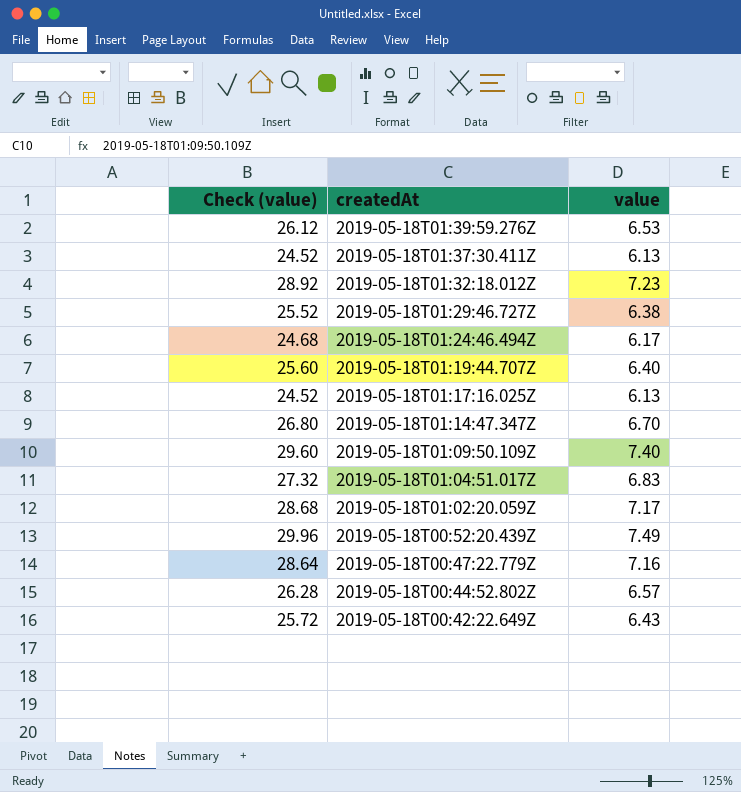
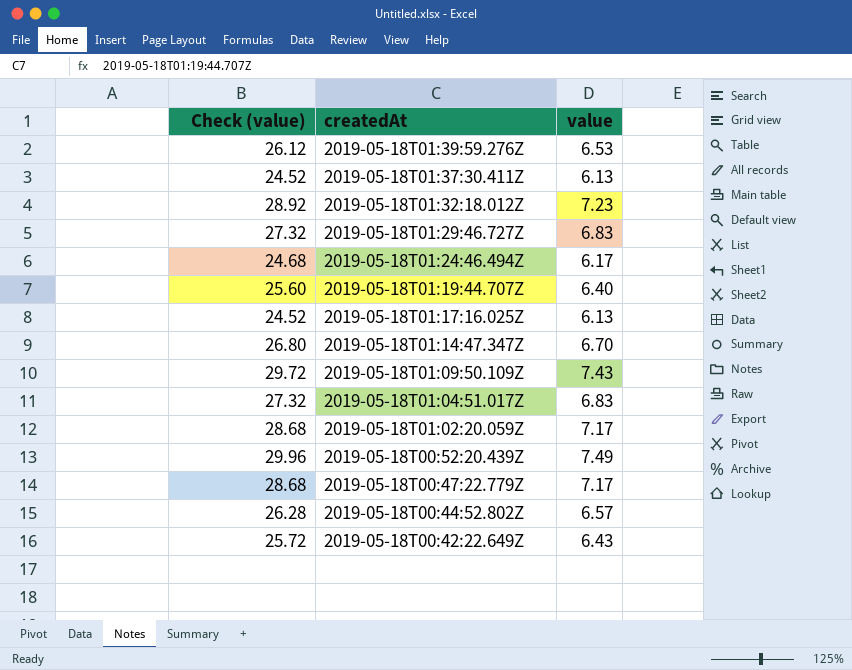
2019-05-18T01:29:46.727Z | Check (value): 25.52 -> 27.32
2019-05-18T01:29:46.727Z | value: 6.38 -> 6.83
2019-05-18T01:09:50.109Z | Check (value): 29.60 -> 29.72
2019-05-18T01:09:50.109Z | value: 7.40 -> 7.43
2019-05-18T00:47:22.779Z | Check (value): 28.64 -> 28.68
2019-05-18T00:47:22.779Z | value: 7.16 -> 7.17

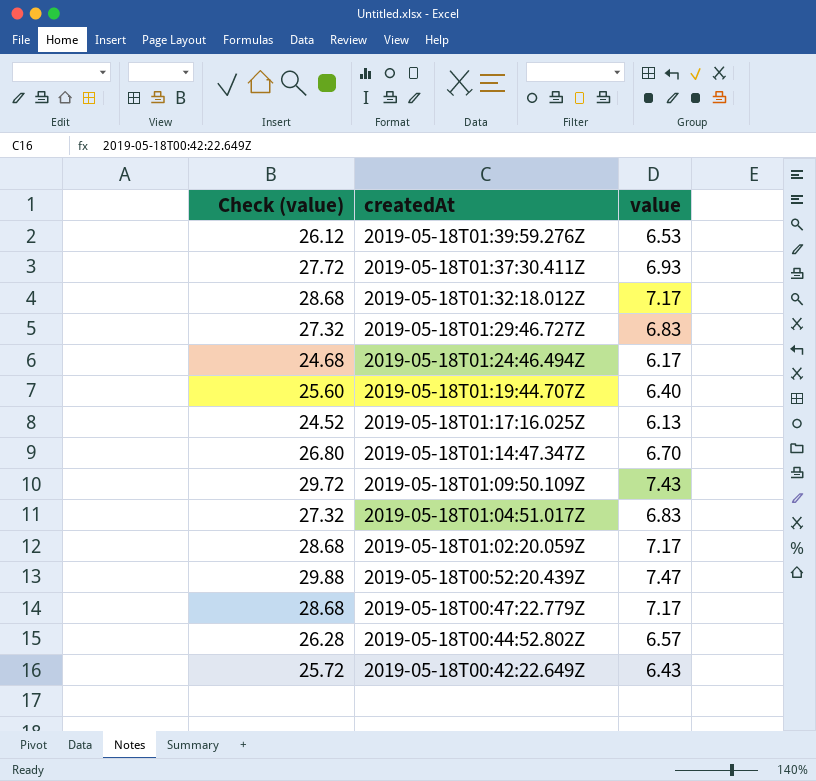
2019-05-18T01:37:30.411Z | Check (value): 24.52 -> 27.72
2019-05-18T01:37:30.411Z | value: 6.13 -> 6.93
2019-05-18T01:32:18.012Z | Check (value): 28.92 -> 28.68
2019-05-18T01:32:18.012Z | value: 7.23 -> 7.17
2019-05-18T00:52:20.439Z | Check (value): 29.96 -> 29.88
2019-05-18T00:52:20.439Z | value: 7.49 -> 7.47

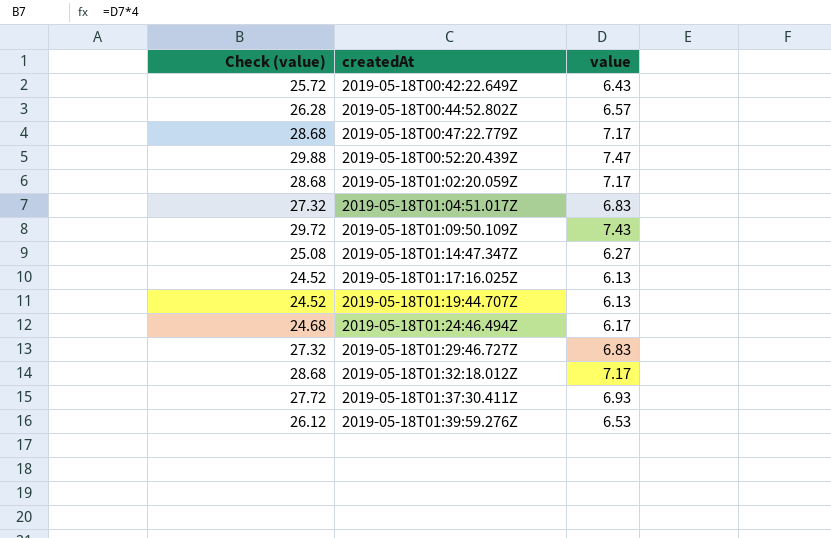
row order: createdAt descending -> createdAt ascending
2019-05-18T01:14:47.347Z | Check (value): 26.80 -> 25.08
2019-05-18T01:14:47.347Z | value: 6.70 -> 6.27
2019-05-18T01:19:44.707Z | Check (value): 25.60 -> 24.52
2019-05-18T01:19:44.707Z | value: 6.40 -> 6.13

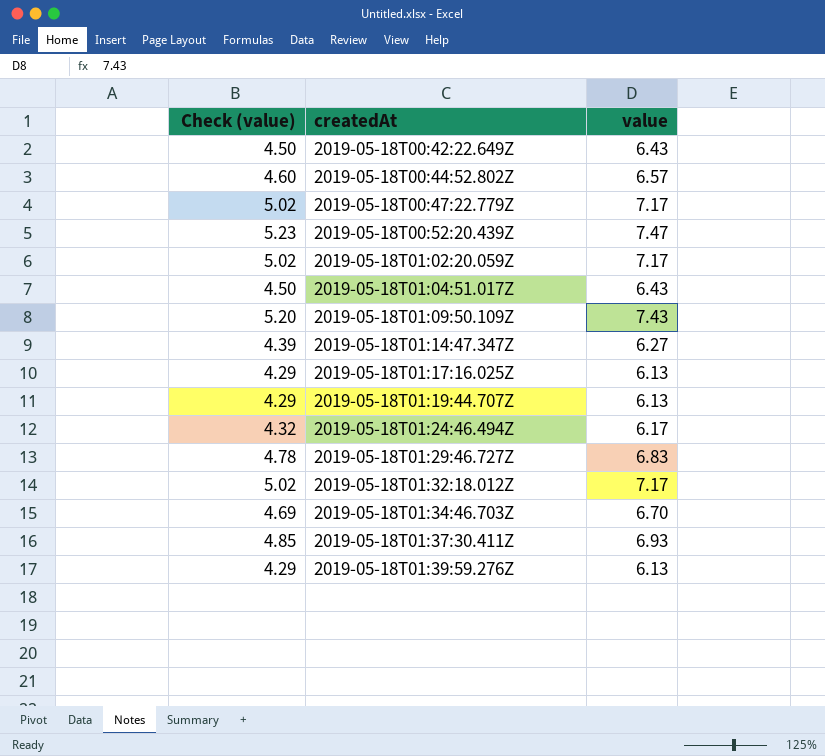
column Check (value) | formula: [value] * 4 -> [value] * 0.7
2019-05-18T01:04:51.017Z | value: 6.83 -> 6.43
row 2019-05-18T01:34:46.703Z: none -> 4.69 | 6.70
2019-05-18T01:39:59.276Z | value: 6.53 -> 6.13

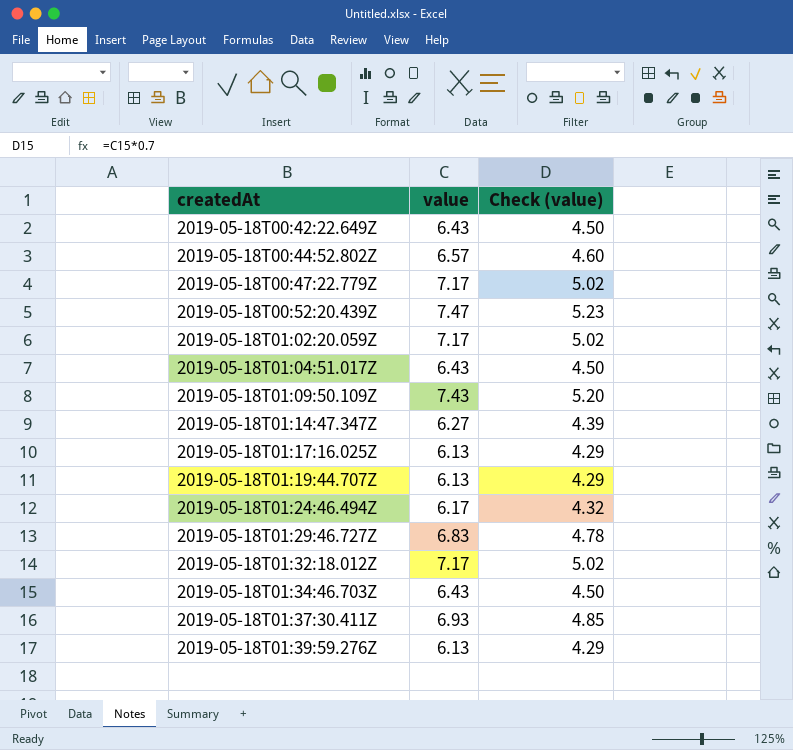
column Check (value) | position: 1 -> 3
2019-05-18T01:34:46.703Z | value: 6.70 -> 6.43
2019-05-18T01:34:46.703Z | Check (value): 4.69 -> 4.50

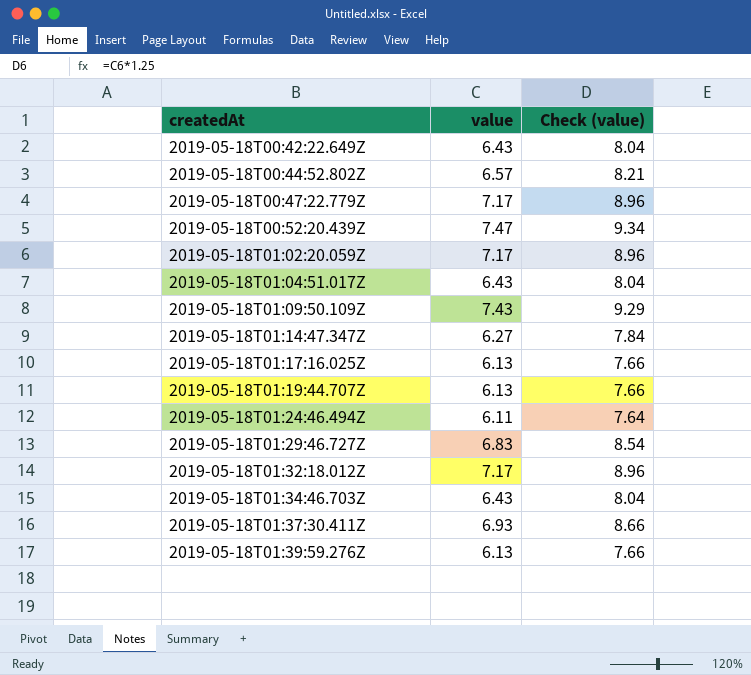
column Check (value) | formula: [value] * 0.7 -> [value] * 1.25
2019-05-18T01:24:46.494Z | value: 6.17 -> 6.11

